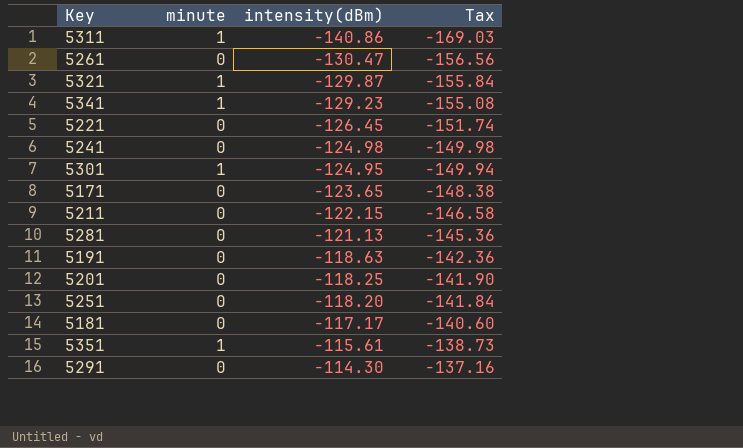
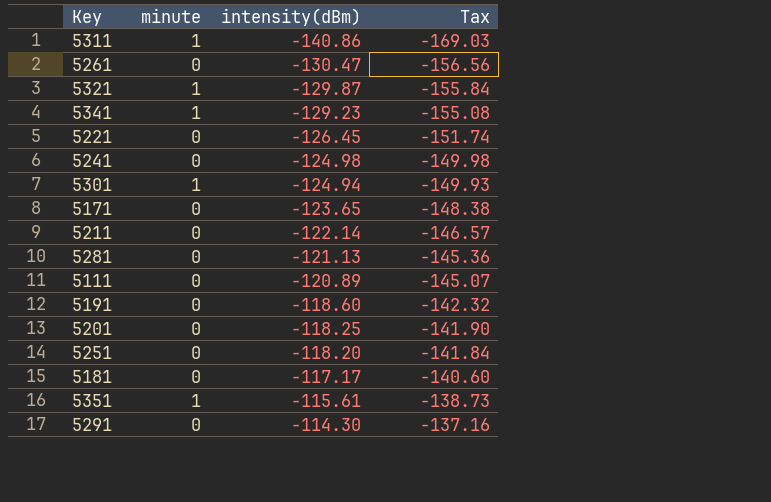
5301 | intensity(dBm): -124.95 -> -124.94
5301 | Tax: -149.94 -> -149.93
5211 | intensity(dBm): -122.15 -> -122.14
5211 | Tax: -146.58 -> -146.57
row 5111: none -> 0 | -120.89 | -145.07
5191 | intensity(dBm): -118.63 -> -118.60
5191 | Tax: -142.36 -> -142.32

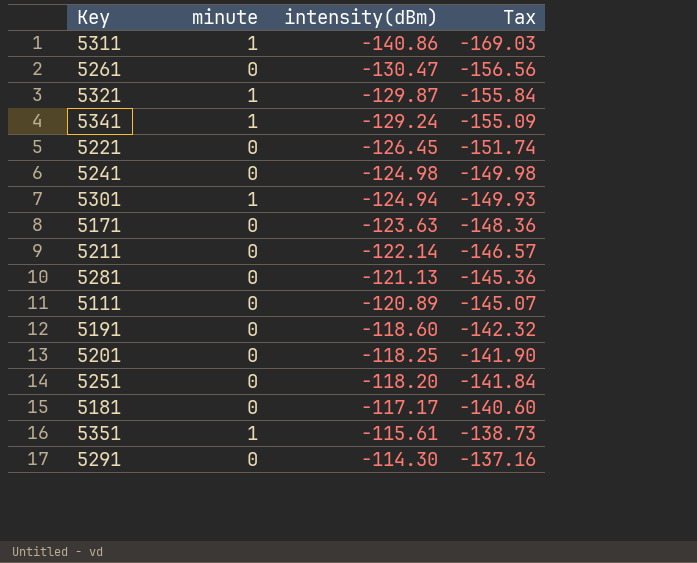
5341 | intensity(dBm): -129.23 -> -129.24
5341 | Tax: -155.08 -> -155.09
5171 | intensity(dBm): -123.65 -> -123.63
5171 | Tax: -148.38 -> -148.36

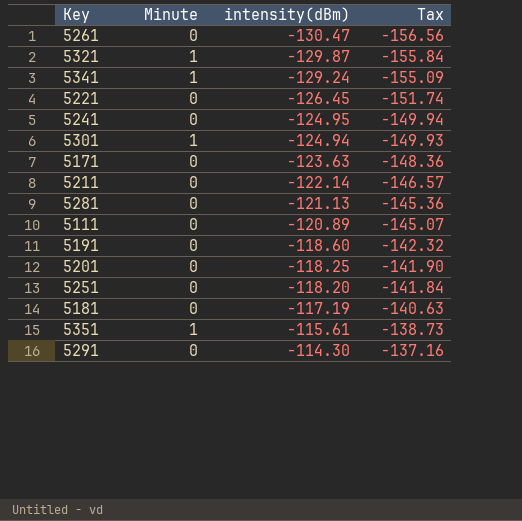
column name: minute -> Minute
row 5311: 1 | -140.86 | -169.03 -> none
5241 | intensity(dBm): -124.98 -> -124.95
5241 | Tax: -149.98 -> -149.94
5181 | intensity(dBm): -117.17 -> -117.19
5181 | Tax: -140.60 -> -140.63

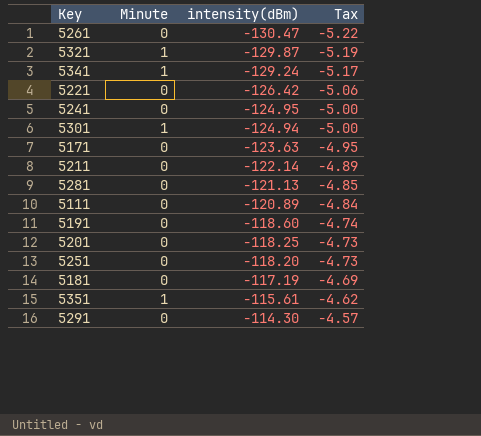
column Tax | formula: [intensity(dBm)] * 1.2 -> [intensity(dBm)] * 0.04
5221 | intensity(dBm): -126.45 -> -126.42

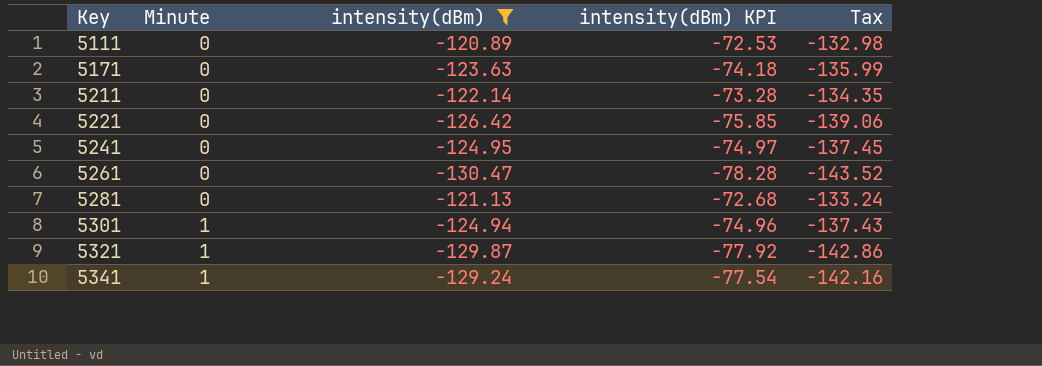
filter: none -> intensity(dBm) <= -120.89
row order: intensity(dBm) ascending -> Key ascending
column intensity(dBm) KPI | formula: none -> [intensity(dBm)] * 0.6
column Tax | formula: [intensity(dBm)] * 0.04 -> [intensity(dBm)] * 1.1

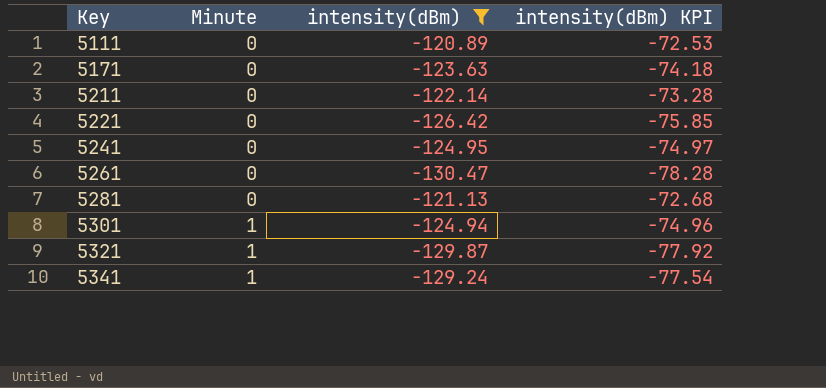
column Tax | formula: [intensity(dBm)] * 1.1 -> none

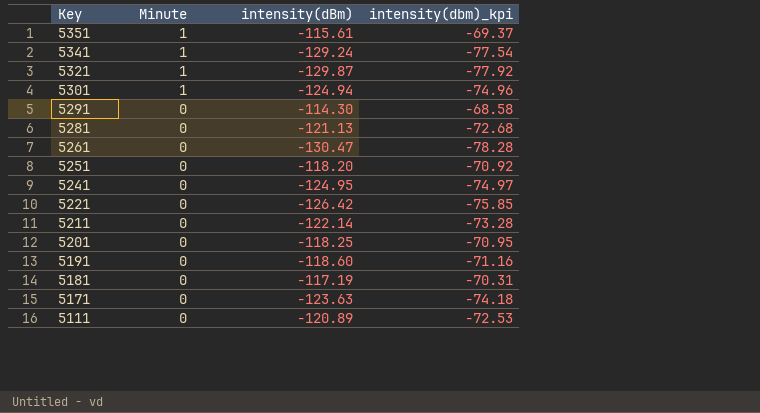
filter: intensity(dBm) <= -120.89 -> none
row order: Key ascending -> Key descending
column name: intensity(dBm) KPI -> intensity(dbm)_kpi

